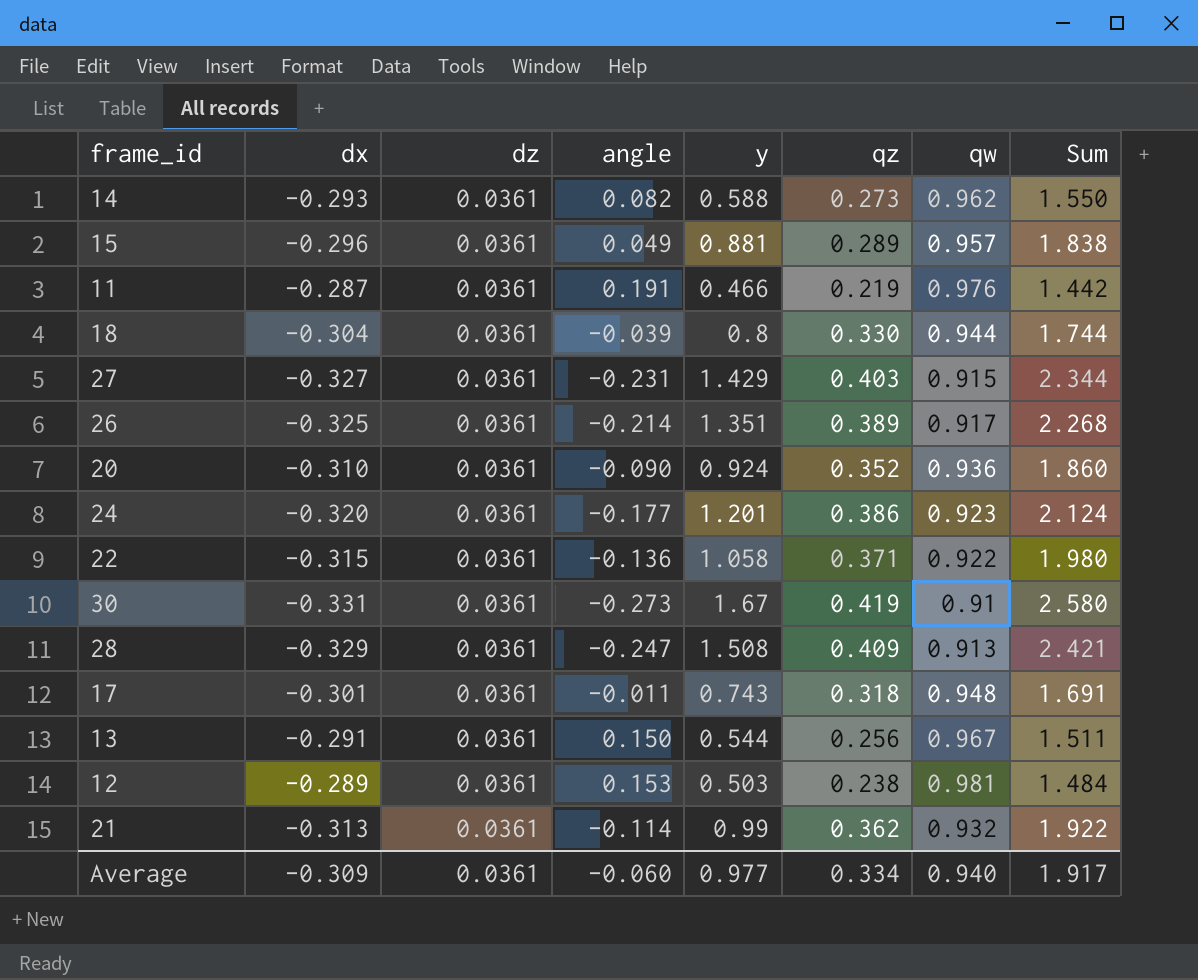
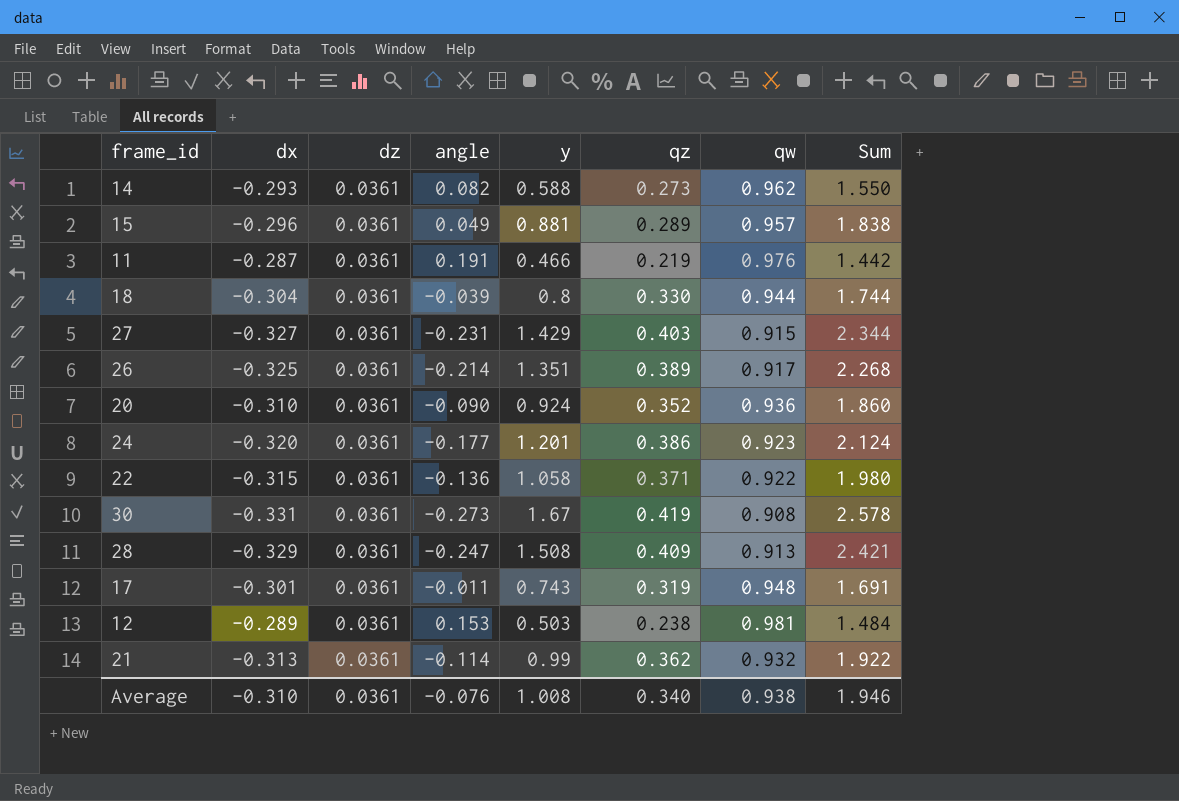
row 13: -0.291 | 0.0361 | 0.150 | 0.544 | 0.256 | 0.967 | 1.511 -> none
30 | qw: 0.91 -> 0.908
30 | Sum: 2.580 -> 2.578
17 | qz: 0.318 -> 0.319
Average | dx: -0.309 -> -0.310
Average | angle: -0.060 -> -0.076
Average | y: 0.977 -> 1.008
Average | qz: 0.334 -> 0.340
Average | qw: 0.940 -> 0.938
Average | Sum: 1.917 -> 1.946

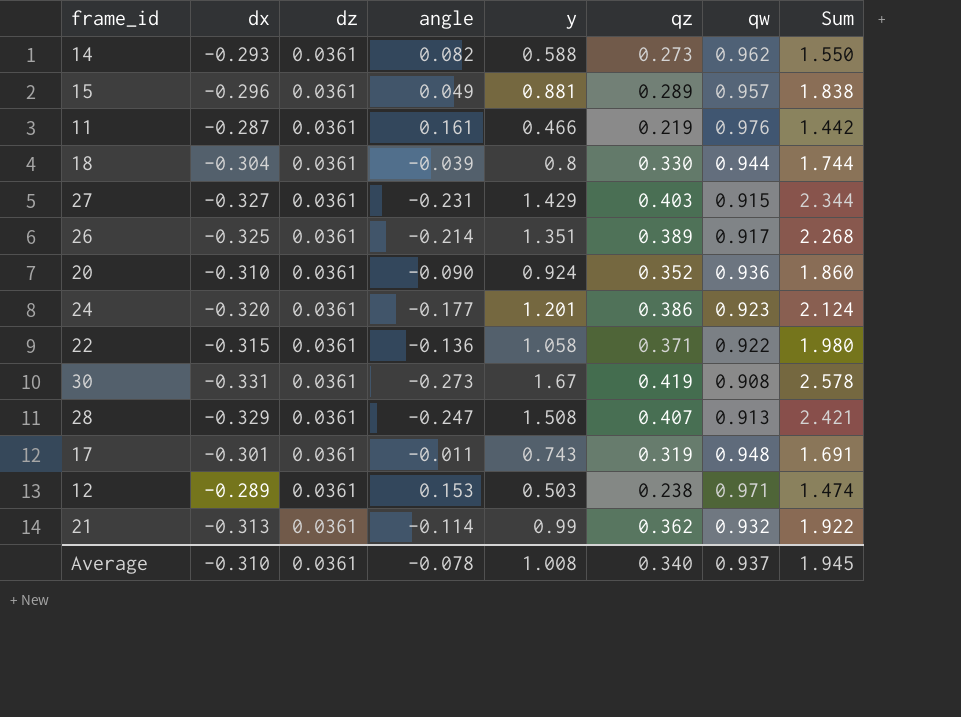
11 | angle: 0.191 -> 0.161
28 | qz: 0.409 -> 0.407
12 | qw: 0.981 -> 0.971
12 | Sum: 1.484 -> 1.474
Average | angle: -0.076 -> -0.078
Average | qw: 0.938 -> 0.937
Average | Sum: 1.946 -> 1.945

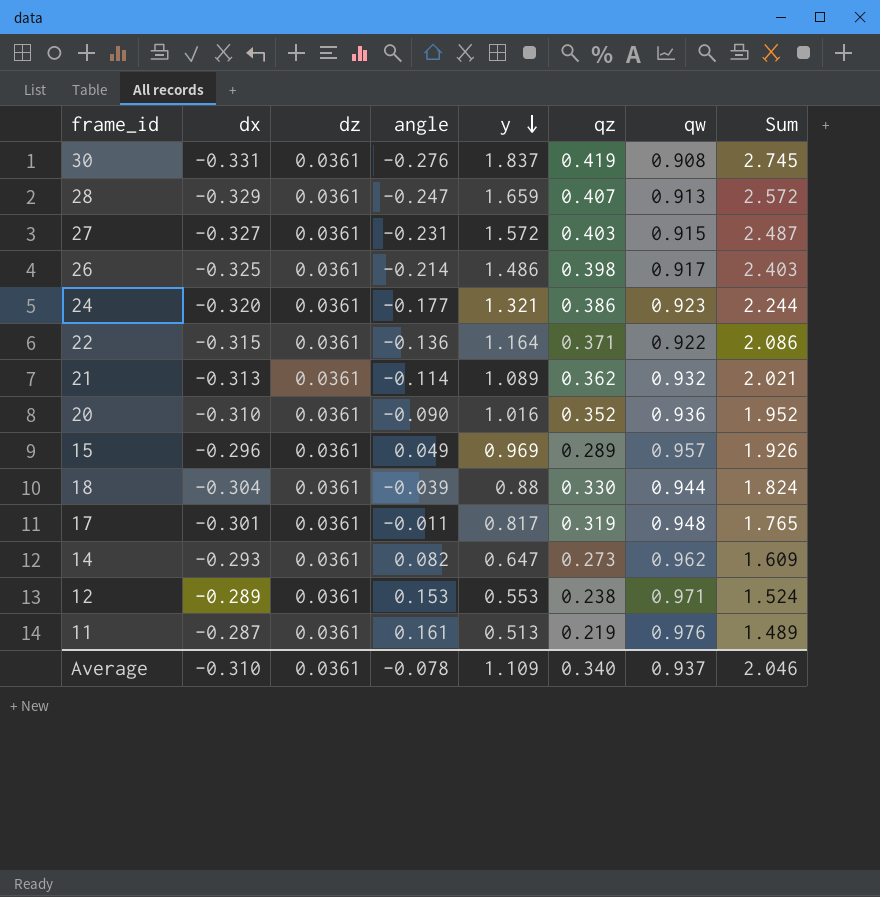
row order: none -> y descending
30 | angle: -0.273 -> -0.276
30 | y: 1.67 -> 1.837
30 | Sum: 2.578 -> 2.745
28 | y: 1.508 -> 1.659
28 | Sum: 2.421 -> 2.572
27 | y: 1.429 -> 1.572
27 | Sum: 2.344 -> 2.487
26 | y: 1.351 -> 1.486
26 | qz: 0.389 -> 0.398
26 | Sum: 2.268 -> 2.403
24 | y: 1.201 -> 1.321
24 | Sum: 2.124 -> 2.244
22 | y: 1.058 -> 1.164
22 | Sum: 1.980 -> 2.086
21 | y: 0.99 -> 1.089
21 | Sum: 1.922 -> 2.021
20 | y: 0.924 -> 1.016
20 | Sum: 1.860 -> 1.952
15 | y: 0.881 -> 0.969
15 | Sum: 1.838 -> 1.926
18 | y: 0.8 -> 0.88
18 | Sum: 1.744 -> 1.824
17 | y: 0.743 -> 0.817
17 | Sum: 1.691 -> 1.765
14 | y: 0.588 -> 0.647
14 | Sum: 1.550 -> 1.609
12 | y: 0.503 -> 0.553
12 | Sum: 1.474 -> 1.524
11 | y: 0.466 -> 0.513
11 | Sum: 1.442 -> 1.489
Average | y: 1.008 -> 1.109
Average | Sum: 1.945 -> 2.046

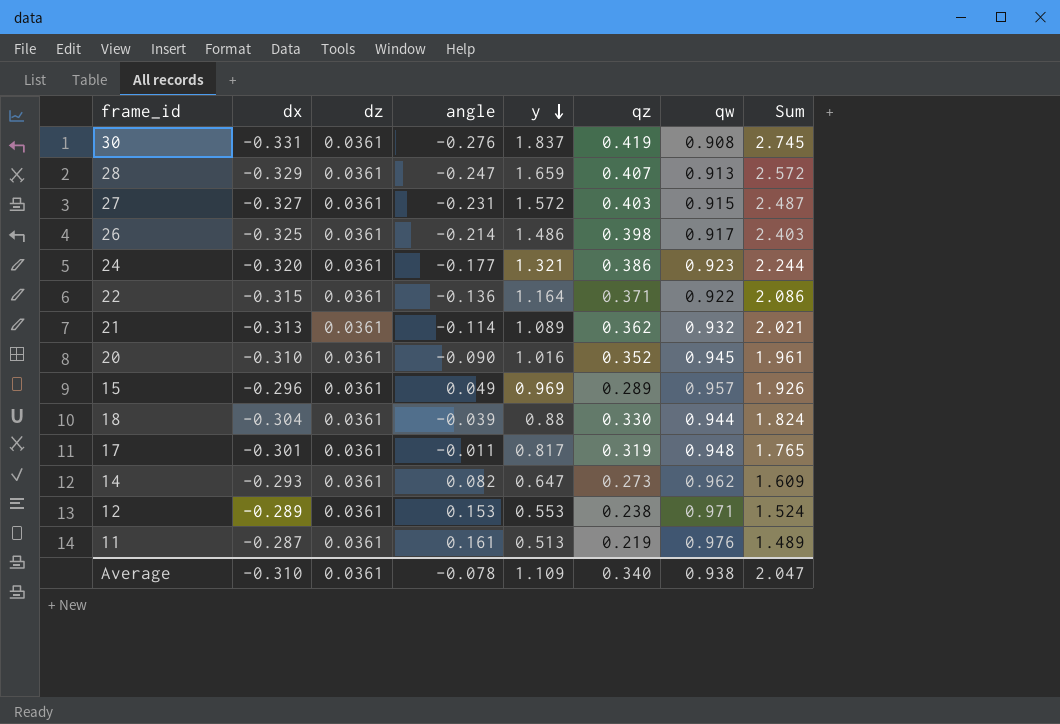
20 | qw: 0.936 -> 0.945
20 | Sum: 1.952 -> 1.961
Average | qw: 0.937 -> 0.938
Average | Sum: 2.046 -> 2.047

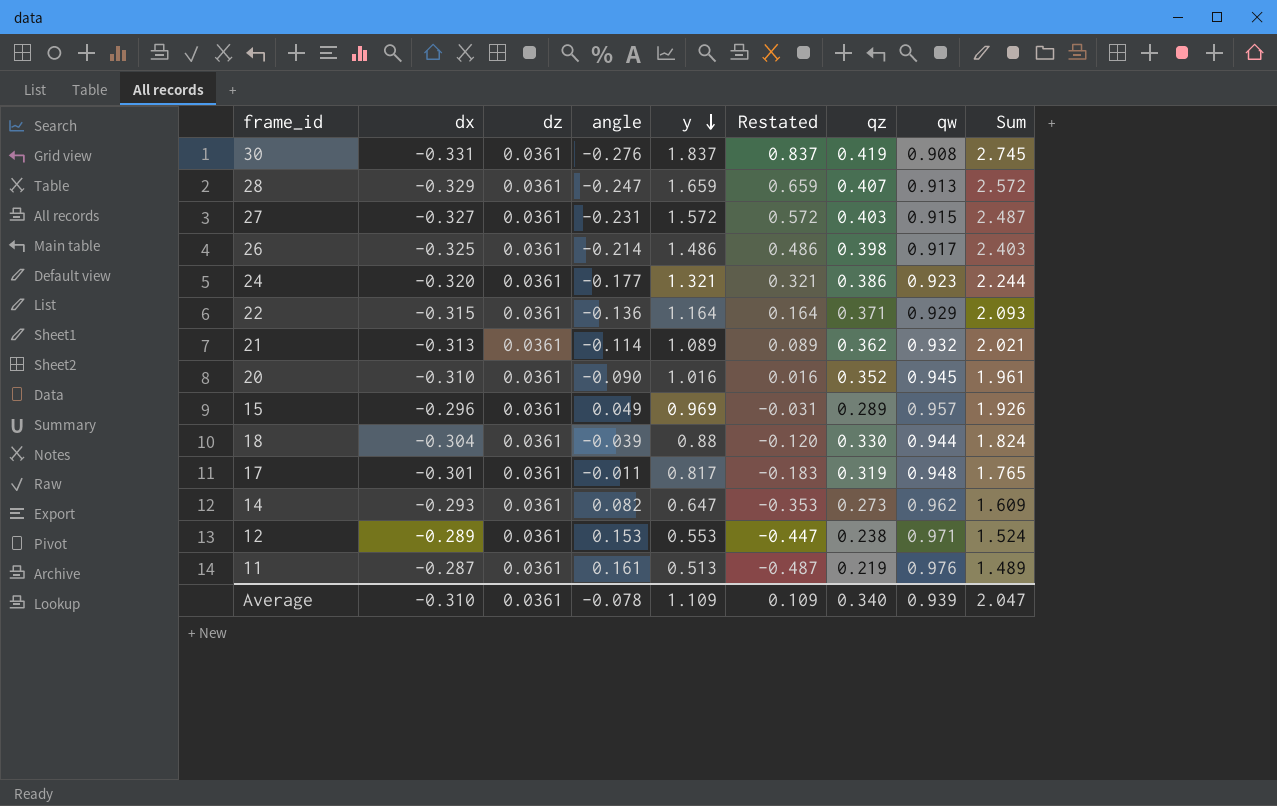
column Restated | formula: none -> [y] - 1
22 | qw: 0.922 -> 0.929
22 | Sum: 2.086 -> 2.093
Average | qw: 0.938 -> 0.939

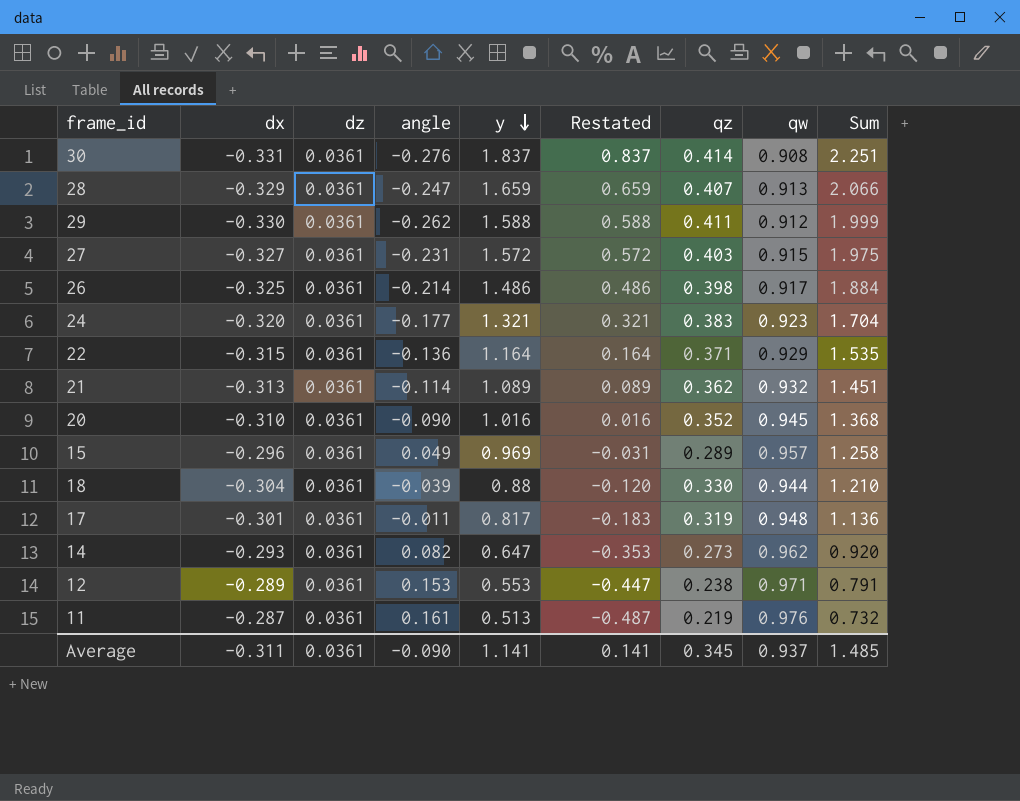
column Sum | formula: [y] + [qw] -> [y] + [qz]
30 | qz: 0.419 -> 0.414
row 29: none -> -0.330 | 0.0361 | -0.262 | 1.588 | 0.588 | 0.411 | 0.912 | 1.999
24 | qz: 0.386 -> 0.383
Average | dx: -0.310 -> -0.311
Average | angle: -0.078 -> -0.090
Average | y: 1.109 -> 1.141
Average | Restated: 0.109 -> 0.141
Average | qz: 0.340 -> 0.345
Average | qw: 0.939 -> 0.937
Average | Sum: 2.047 -> 1.485

